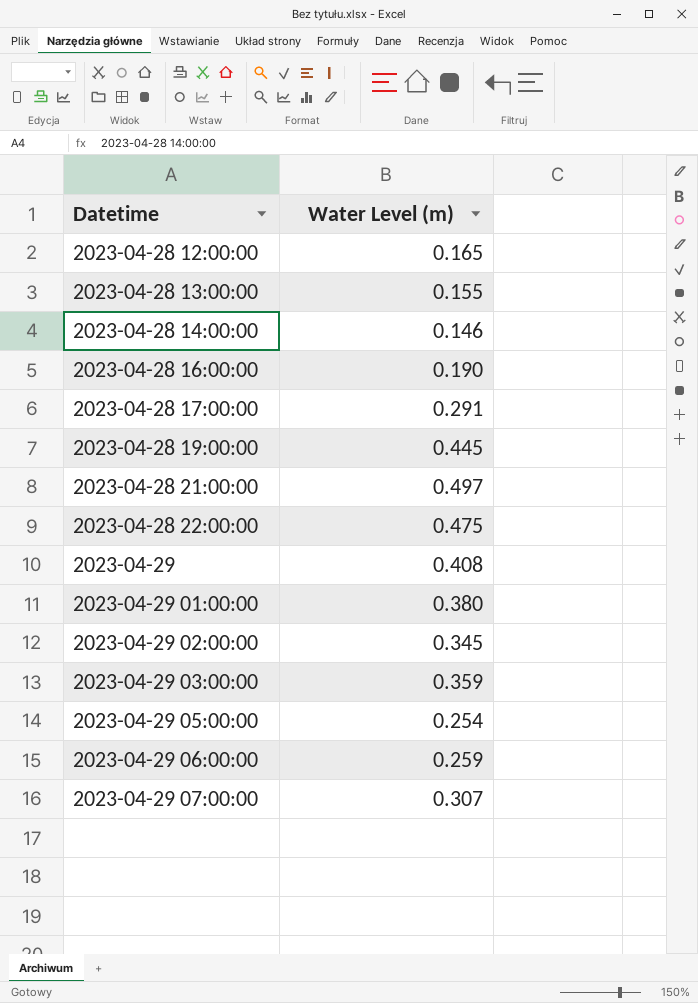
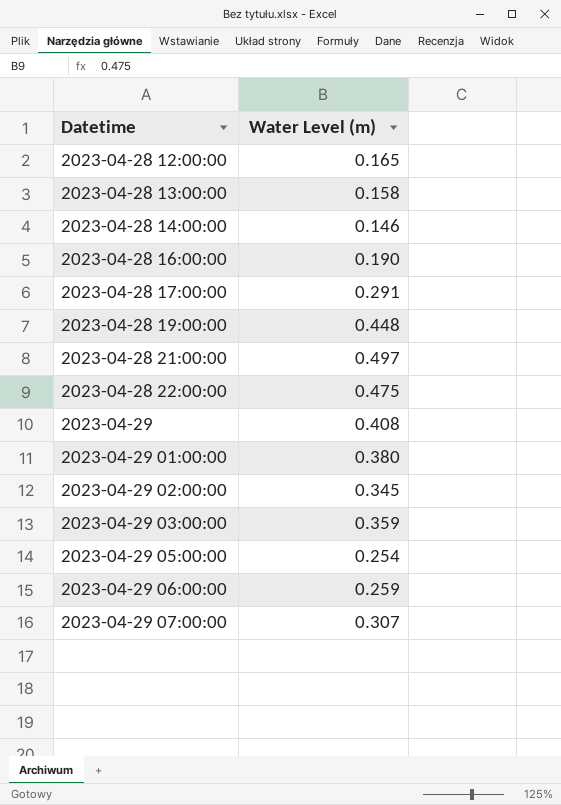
2023-04-28 13:00:00 | Water Level (m): 0.155 -> 0.158
2023-04-28 19:00:00 | Water Level (m): 0.445 -> 0.448

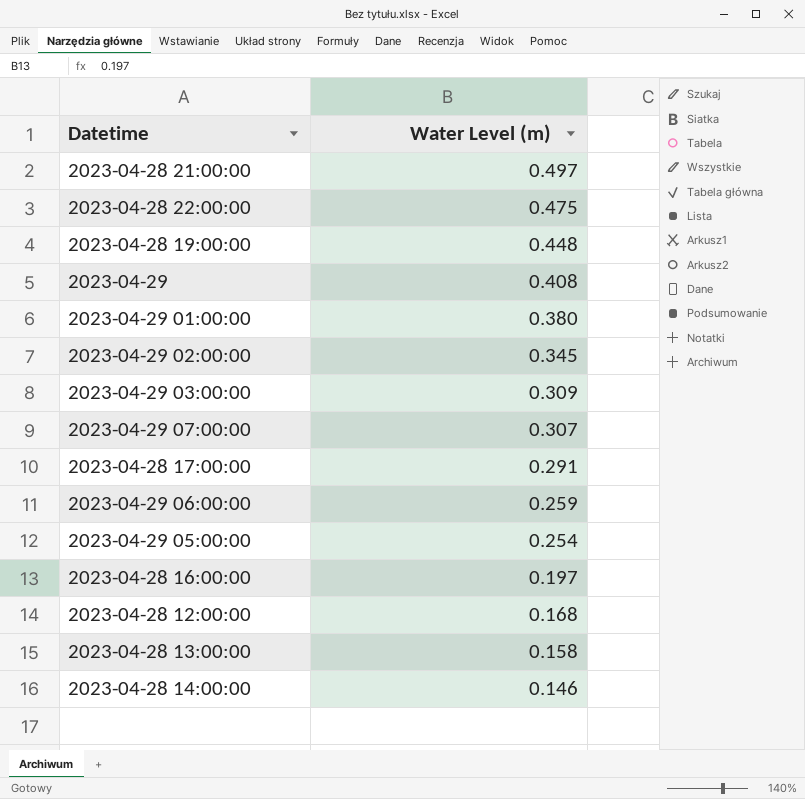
row order: Datetime ascending -> Water Level (m) descending
2023-04-29 03:00:00 | Water Level (m): 0.359 -> 0.309
2023-04-28 16:00:00 | Water Level (m): 0.190 -> 0.197
2023-04-28 12:00:00 | Water Level (m): 0.165 -> 0.168

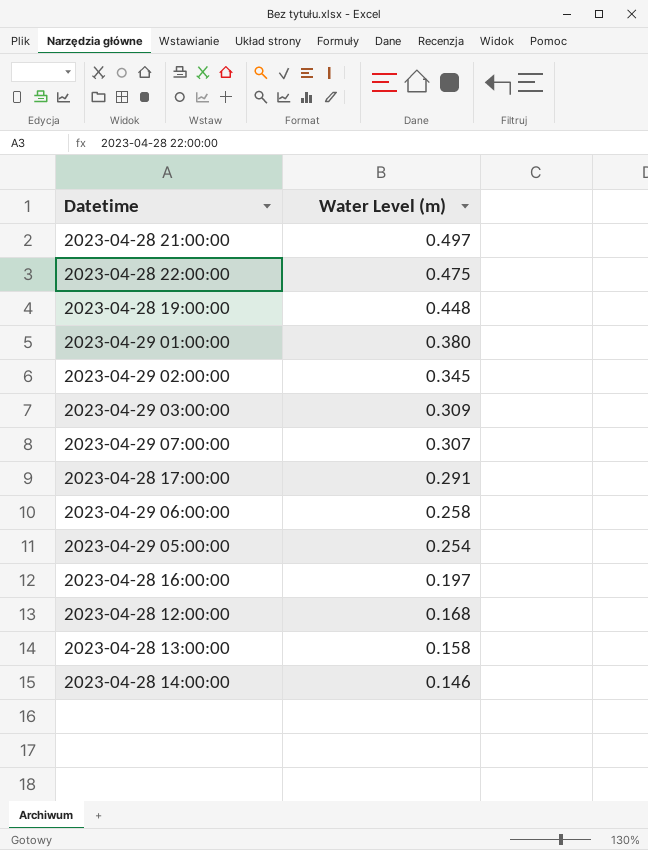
row 2023-04-29: 0.408 -> none
2023-04-29 06:00:00 | Water Level (m): 0.259 -> 0.258

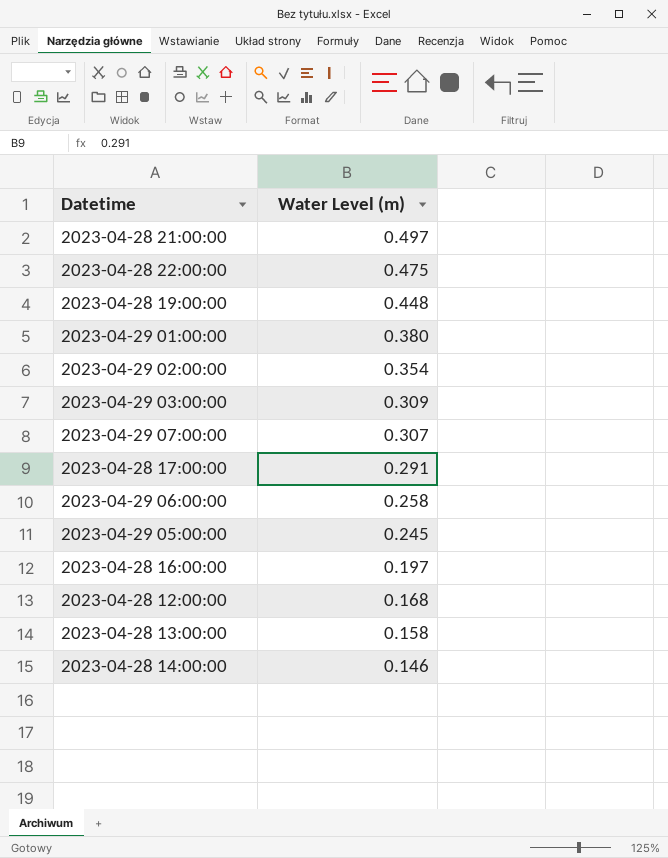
2023-04-29 02:00:00 | Water Level (m): 0.345 -> 0.354
2023-04-29 05:00:00 | Water Level (m): 0.254 -> 0.245

